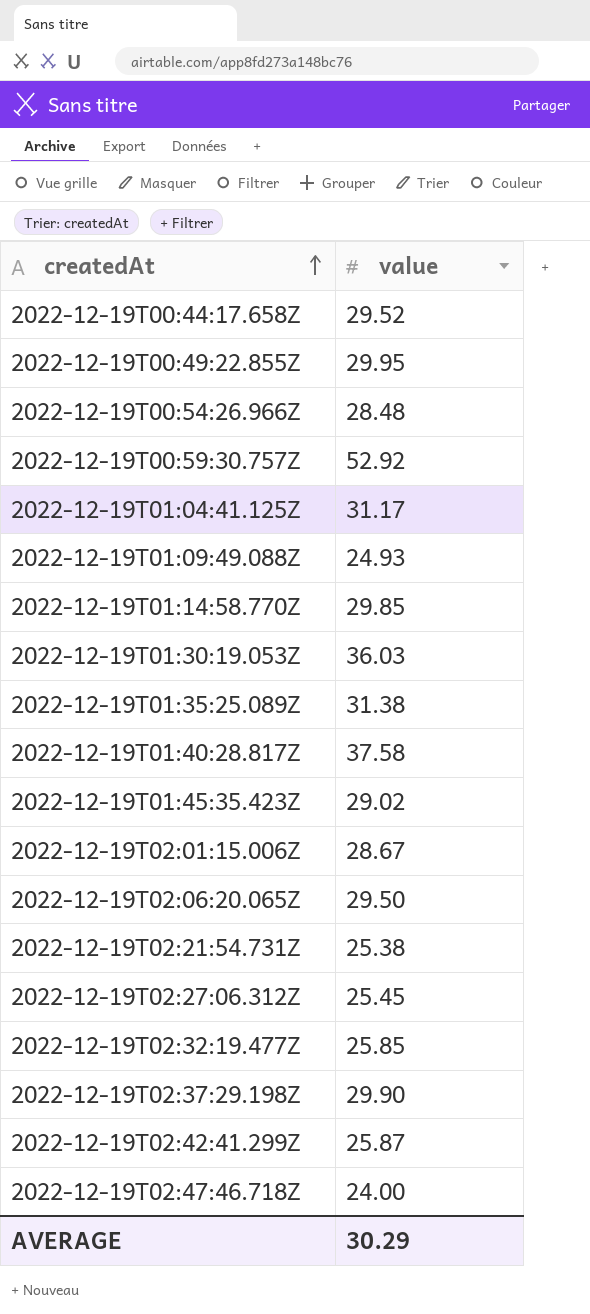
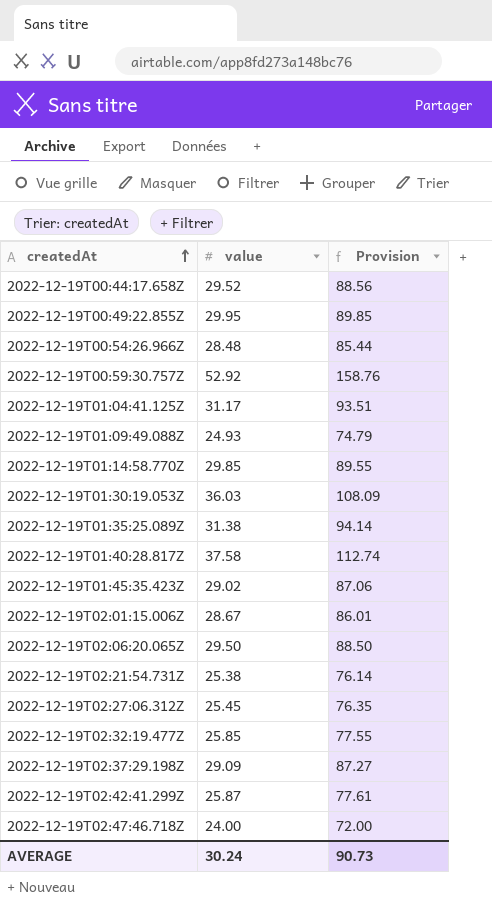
column Provision | formula: none -> [value] * 3
2022-12-19T02:37:29.198Z | value: 29.90 -> 29.09
AVERAGE | value: 30.29 -> 30.24

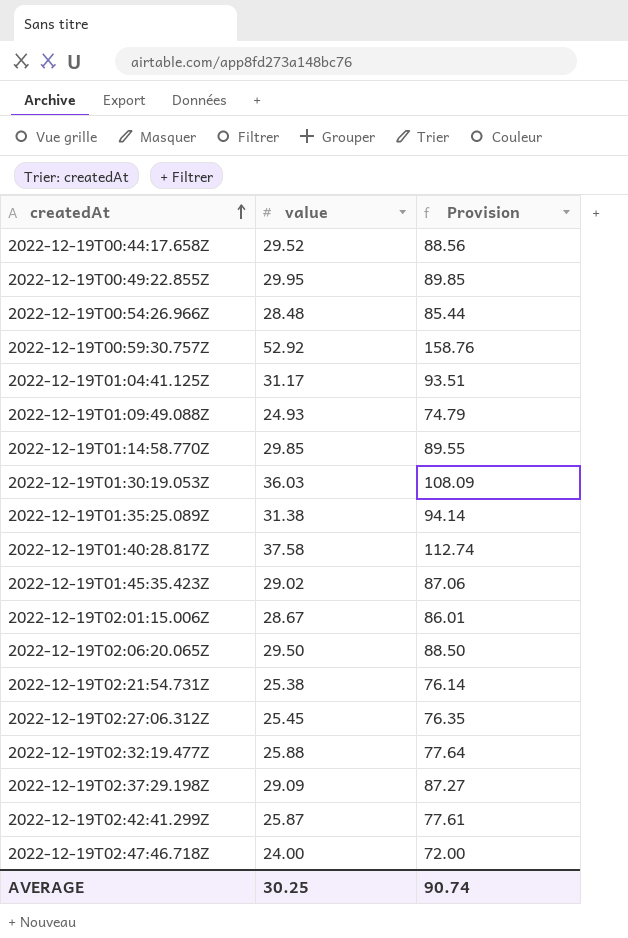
2022-12-19T02:32:19.477Z | value: 25.85 -> 25.88
2022-12-19T02:32:19.477Z | Provision: 77.55 -> 77.64
AVERAGE | value: 30.24 -> 30.25
AVERAGE | Provision: 90.73 -> 90.74

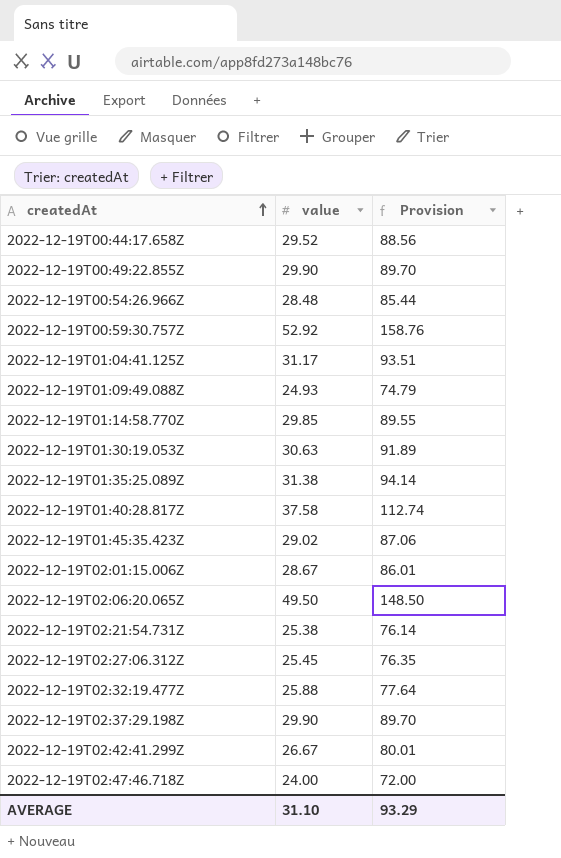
2022-12-19T00:49:22.855Z | value: 29.95 -> 29.90
2022-12-19T00:49:22.855Z | Provision: 89.85 -> 89.70
2022-12-19T01:30:19.053Z | value: 36.03 -> 30.63
2022-12-19T01:30:19.053Z | Provision: 108.09 -> 91.89
2022-12-19T02:06:20.065Z | value: 29.50 -> 49.50
2022-12-19T02:06:20.065Z | Provision: 88.50 -> 148.50
2022-12-19T02:37:29.198Z | value: 29.09 -> 29.90
2022-12-19T02:37:29.198Z | Provision: 87.27 -> 89.70
2022-12-19T02:42:41.299Z | value: 25.87 -> 26.67
2022-12-19T02:42:41.299Z | Provision: 77.61 -> 80.01
AVERAGE | value: 30.25 -> 31.10
AVERAGE | Provision: 90.74 -> 93.29

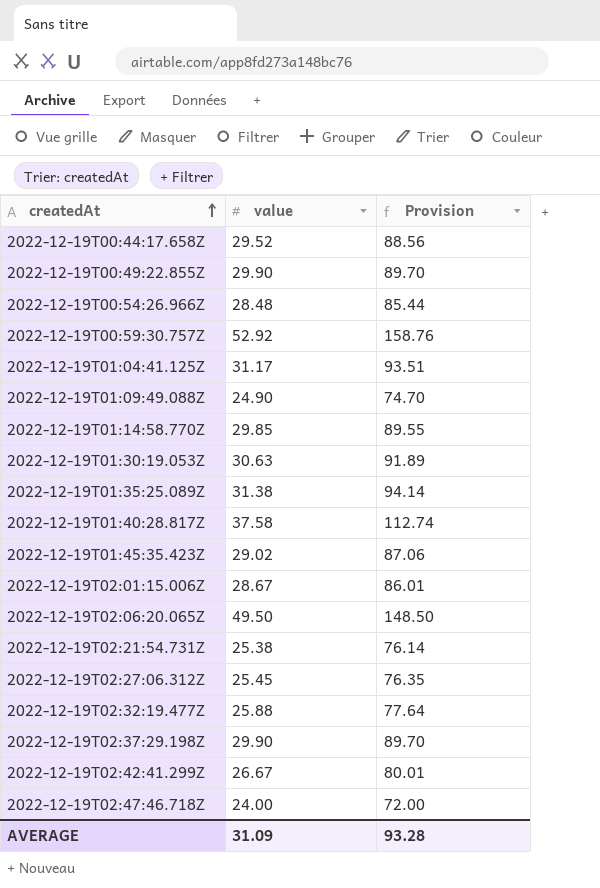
2022-12-19T01:09:49.088Z | value: 24.93 -> 24.90
2022-12-19T01:09:49.088Z | Provision: 74.79 -> 74.70
AVERAGE | value: 31.10 -> 31.09
AVERAGE | Provision: 93.29 -> 93.28

